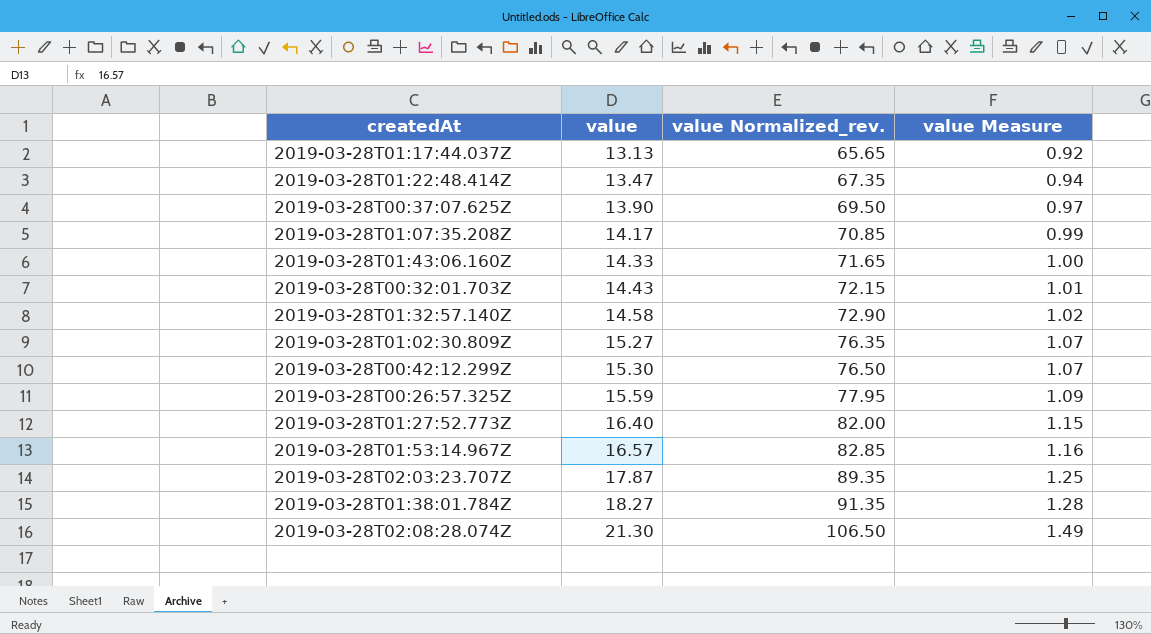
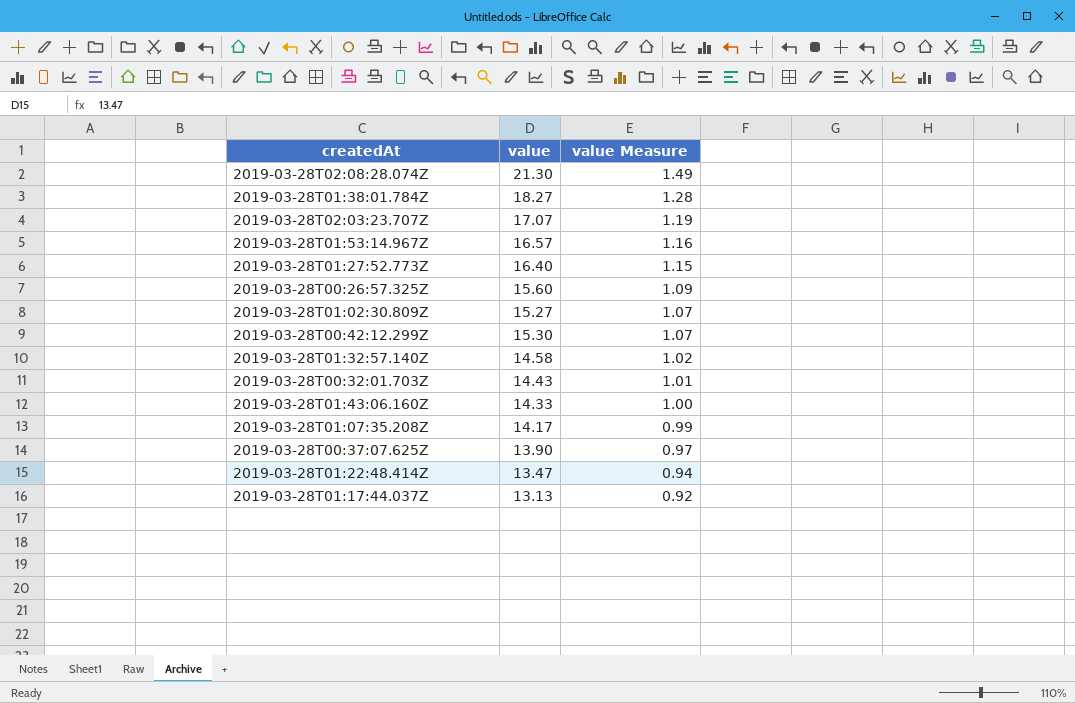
row order: value ascending -> value Measure descending
column value Normalized_rev. | formula: [value] * 5 -> none
2019-03-28T02:03:23.707Z | value: 17.87 -> 17.07
2019-03-28T02:03:23.707Z | value Measure: 1.25 -> 1.19
2019-03-28T00:26:57.325Z | value: 15.59 -> 15.60

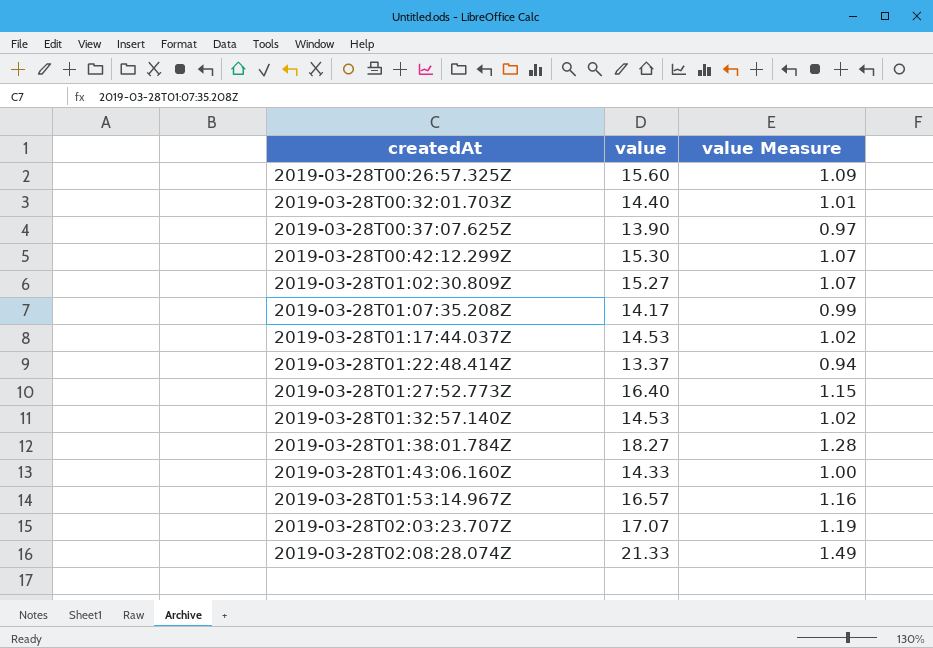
row order: value Measure descending -> createdAt ascending
2019-03-28T00:32:01.703Z | value: 14.43 -> 14.40
2019-03-28T01:17:44.037Z | value: 13.13 -> 14.53
2019-03-28T01:17:44.037Z | value Measure: 0.92 -> 1.02
2019-03-28T01:22:48.414Z | value: 13.47 -> 13.37
2019-03-28T01:32:57.140Z | value: 14.58 -> 14.53
2019-03-28T02:08:28.074Z | value: 21.30 -> 21.33

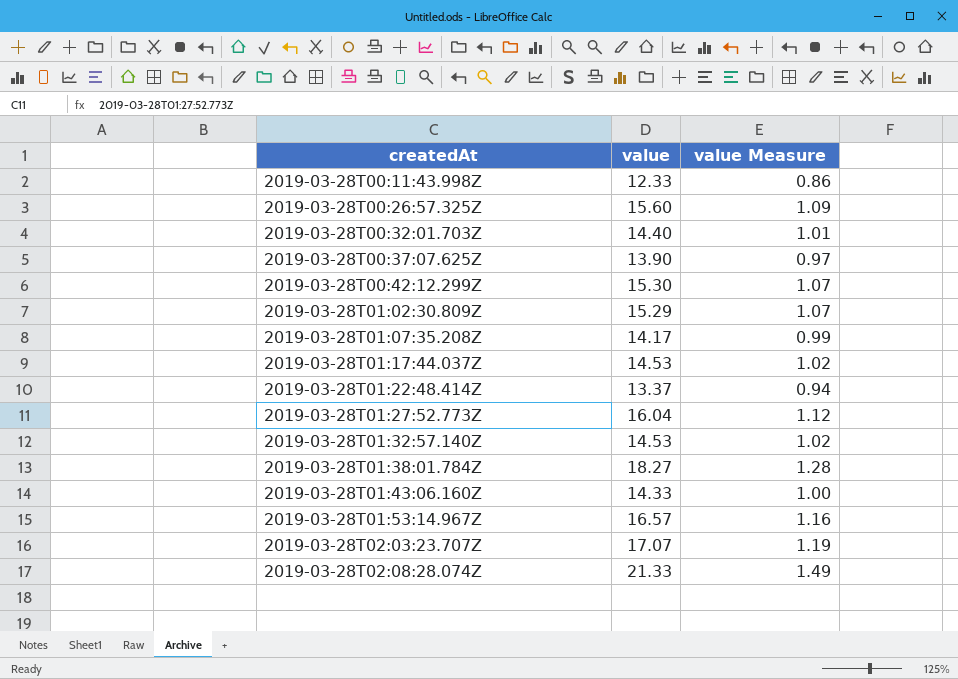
row 2019-03-28T00:11:43.998Z: none -> 12.33 | 0.86
2019-03-28T01:02:30.809Z | value: 15.27 -> 15.29
2019-03-28T01:27:52.773Z | value: 16.40 -> 16.04
2019-03-28T01:27:52.773Z | value Measure: 1.15 -> 1.12

